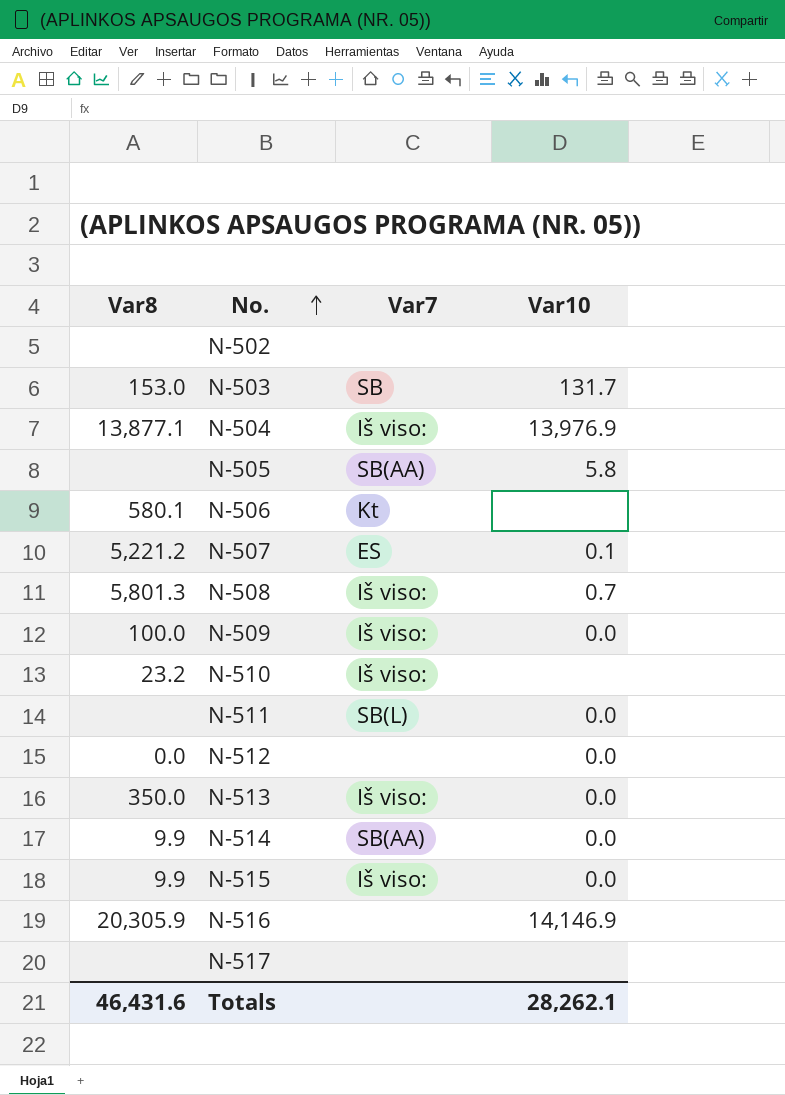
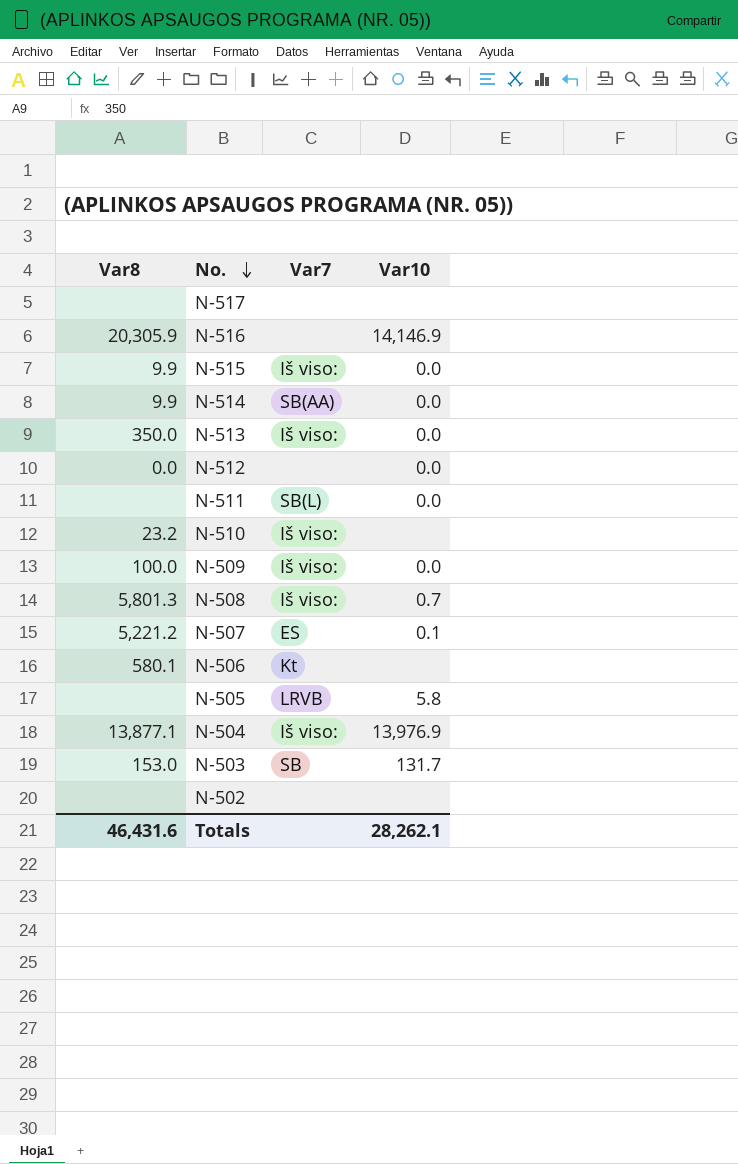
row order: No. ascending -> No. descending
N-505 | Var7: SB(AA) -> LRVB

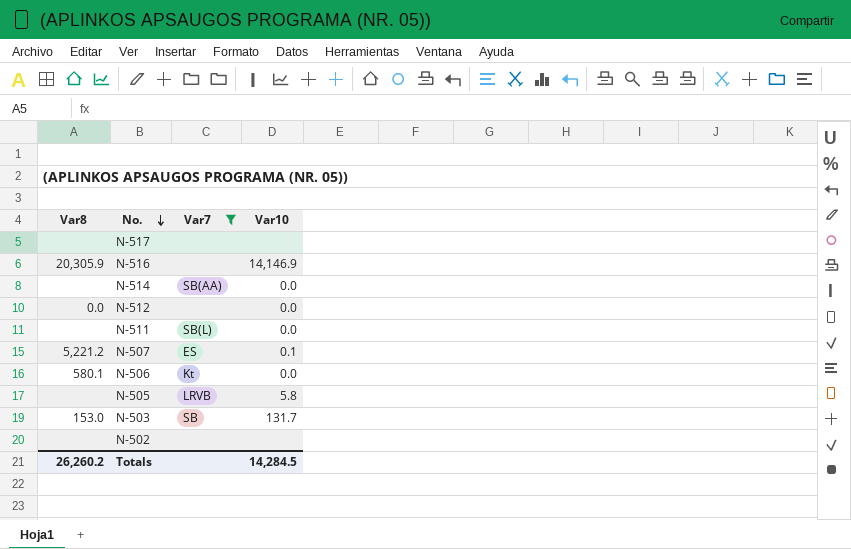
filter: none -> Var7 != Iš viso:
N-514 | Var8: 9.9 -> none
N-506 | Var10: none -> 0.0
Totals | Var8: 46,431.6 -> 26,260.2
Totals | Var10: 28,262.1 -> 14,284.5

